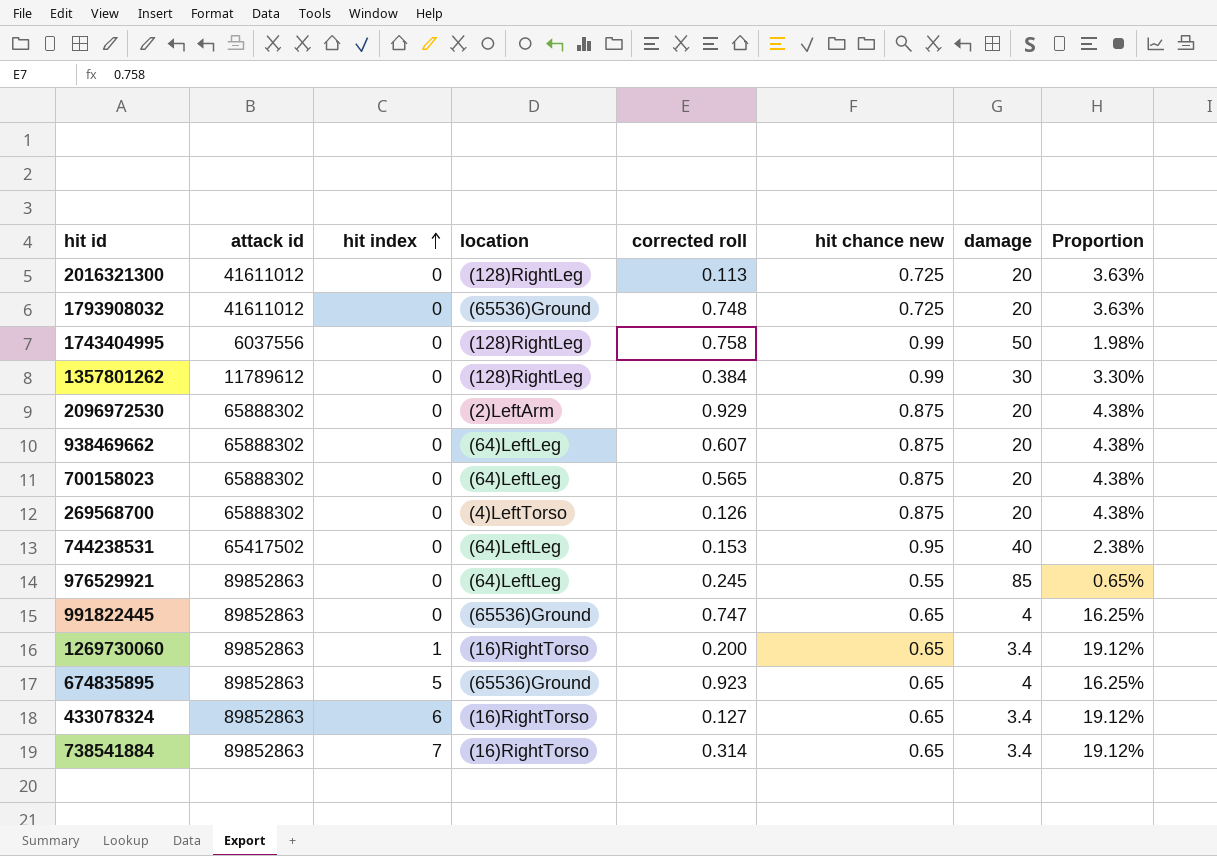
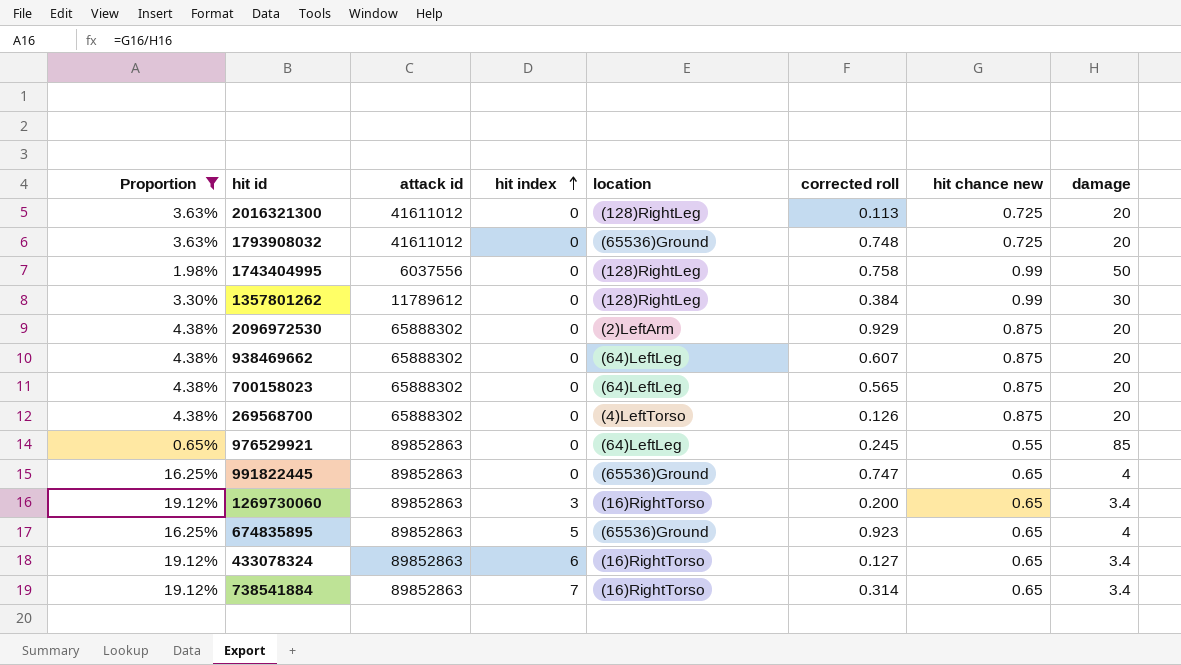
filter: none -> Proportion != 2.38%
column Proportion | position: 8 -> 1
1269730060 | hit index: 1 -> 3

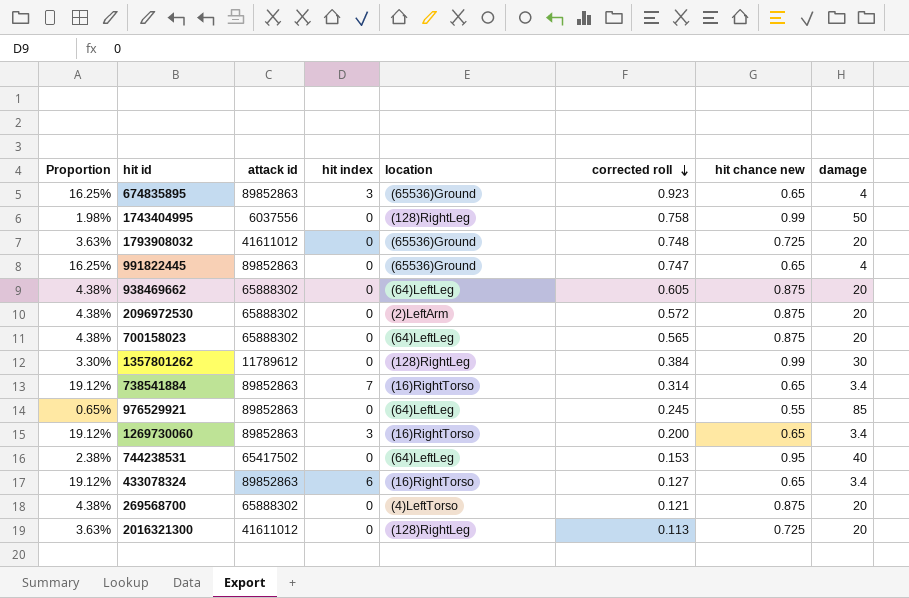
filter: Proportion != 2.38% -> none
row order: hit index ascending -> corrected roll descending
674835895 | hit index: 5 -> 3
938469662 | corrected roll: 0.607 -> 0.605
2096972530 | corrected roll: 0.929 -> 0.572
269568700 | corrected roll: 0.126 -> 0.121

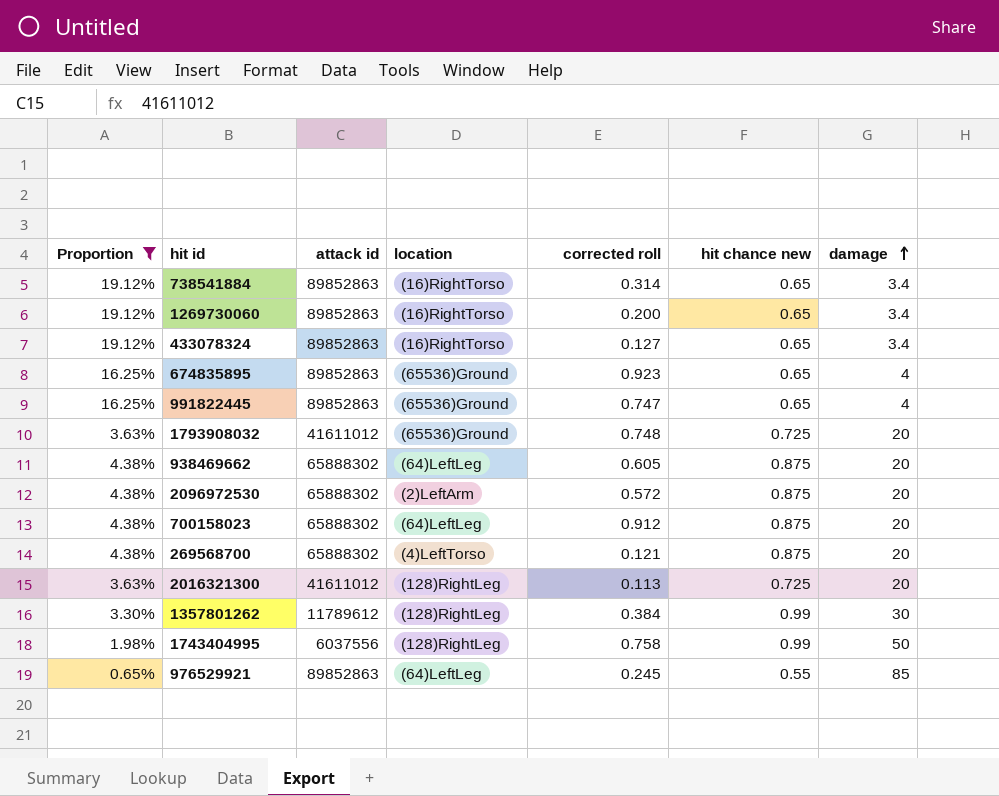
filter: none -> Proportion != 2.38%
row order: corrected roll descending -> damage ascending
column hit index | position: 4 -> none
700158023 | corrected roll: 0.565 -> 0.912

